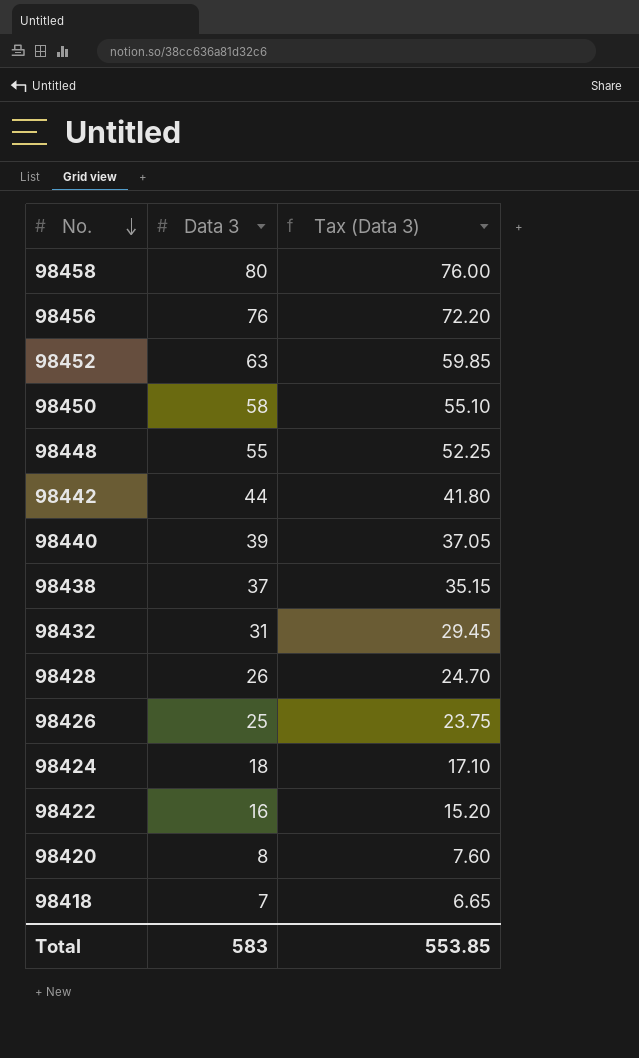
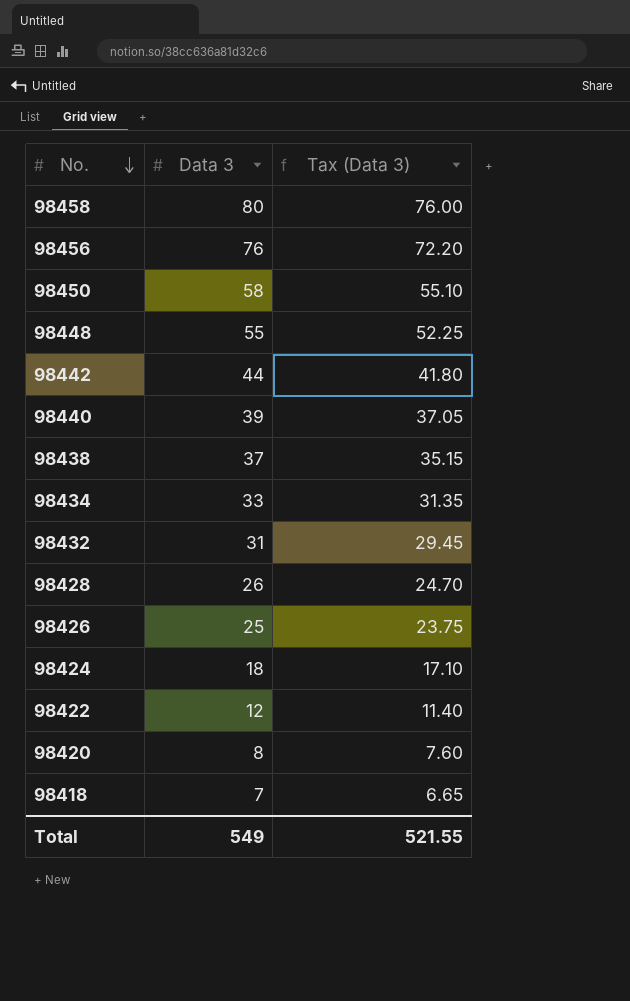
row 98452: 63 | 59.85 -> none
row 98434: none -> 33 | 31.35
98422 | Data 3: 16 -> 12
98422 | Tax (Data 3): 15.20 -> 11.40
Total | Data 3: 583 -> 549
Total | Tax (Data 3): 553.85 -> 521.55

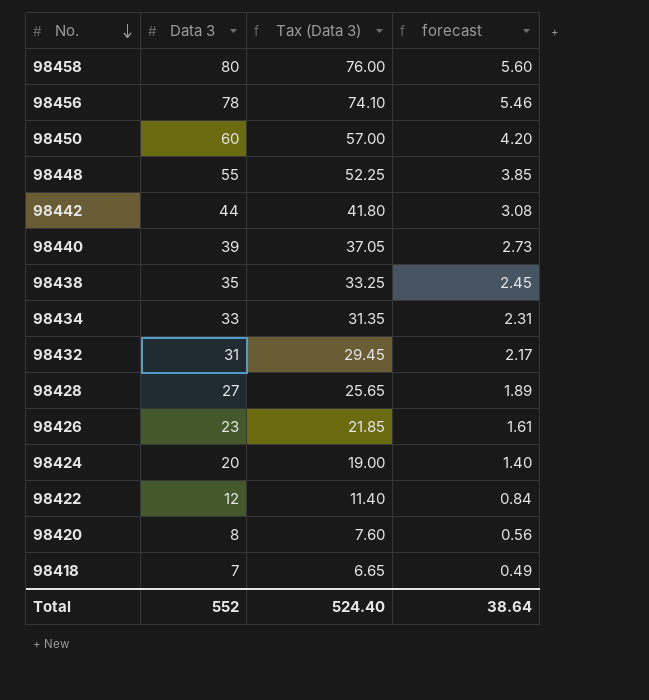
column forecast | formula: none -> [Data 3] * 0.07
98456 | Data 3: 76 -> 78
98456 | Tax (Data 3): 72.20 -> 74.10
98450 | Data 3: 58 -> 60
98450 | Tax (Data 3): 55.10 -> 57.00
98438 | Data 3: 37 -> 35
98438 | Tax (Data 3): 35.15 -> 33.25
98428 | Data 3: 26 -> 27
98428 | Tax (Data 3): 24.70 -> 25.65
98426 | Data 3: 25 -> 23
98426 | Tax (Data 3): 23.75 -> 21.85
98424 | Data 3: 18 -> 20
98424 | Tax (Data 3): 17.10 -> 19.00
Total | Data 3: 549 -> 552
Total | Tax (Data 3): 521.55 -> 524.40

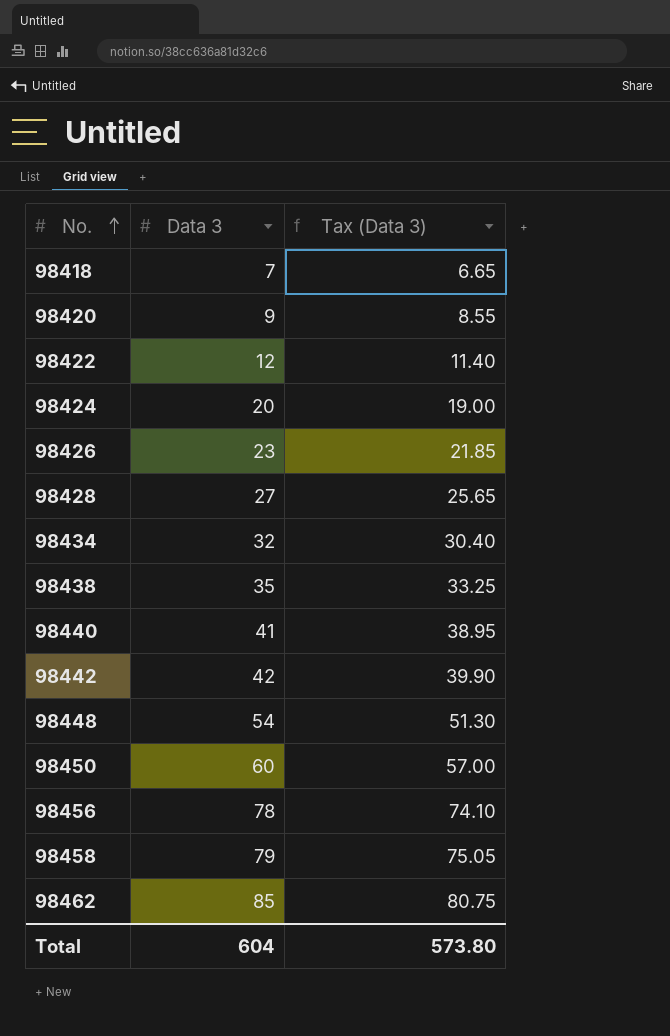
row order: No. descending -> No. ascending
column forecast | formula: [Data 3] * 0.07 -> none
row 98432: 31 | 29.45 | 2.17 -> none
98420 | Data 3: 8 -> 9
98420 | Tax (Data 3): 7.60 -> 8.55
98434 | Data 3: 33 -> 32
98434 | Tax (Data 3): 31.35 -> 30.40
98440 | Data 3: 39 -> 41
98440 | Tax (Data 3): 37.05 -> 38.95
98442 | Data 3: 44 -> 42
98442 | Tax (Data 3): 41.80 -> 39.90
98448 | Data 3: 55 -> 54
98448 | Tax (Data 3): 52.25 -> 51.30
98458 | Data 3: 80 -> 79
98458 | Tax (Data 3): 76.00 -> 75.05
row 98462: none -> 85 | 80.75
Total | Data 3: 552 -> 604
Total | Tax (Data 3): 524.40 -> 573.80

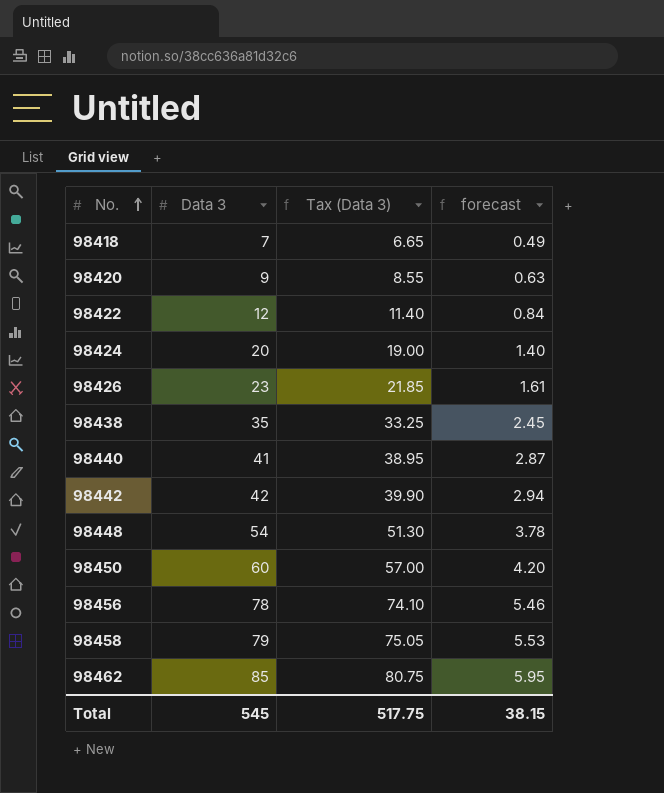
column forecast | formula: none -> [Data 3] * 0.07
row 98428: 27 | 25.65 -> none
row 98434: 32 | 30.40 -> none
Total | Data 3: 604 -> 545
Total | Tax (Data 3): 573.80 -> 517.75

